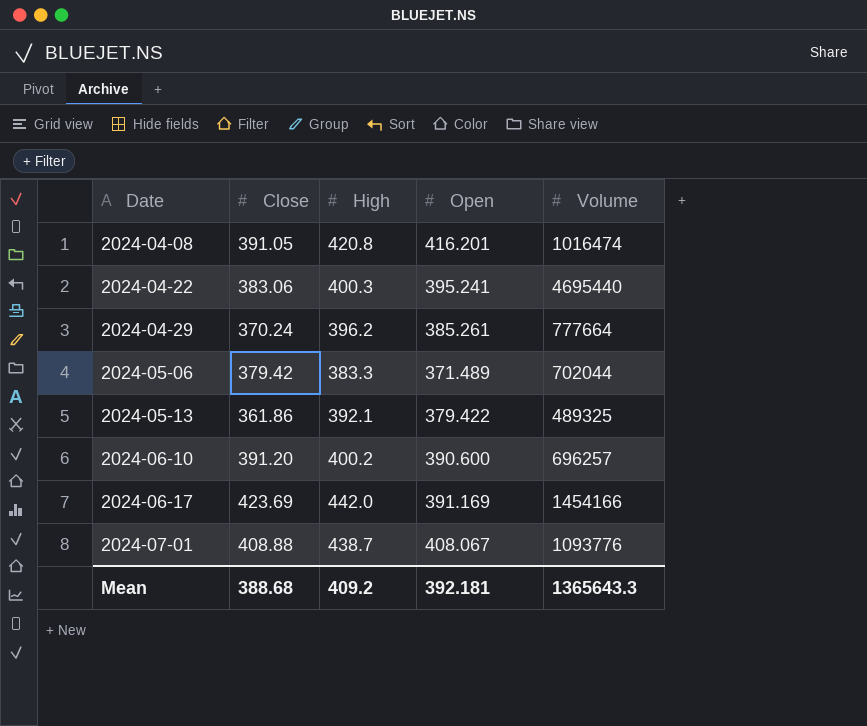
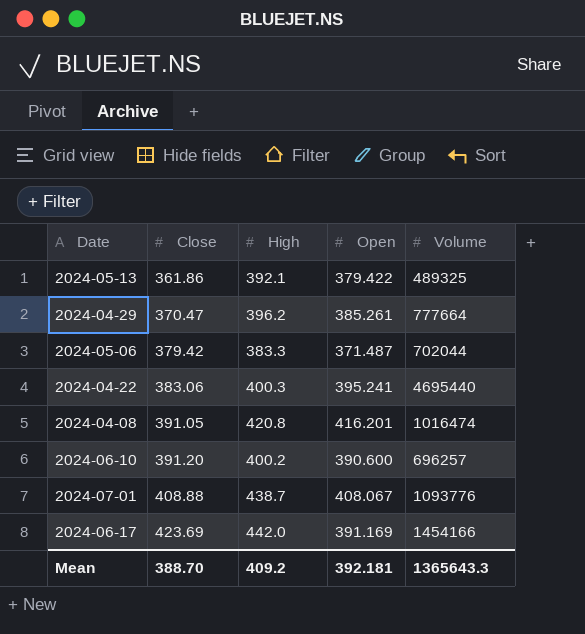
row order: Date ascending -> Close ascending
2024-04-29 | Close: 370.24 -> 370.47
2024-05-06 | Open: 371.489 -> 371.487
Mean | Close: 388.68 -> 388.70

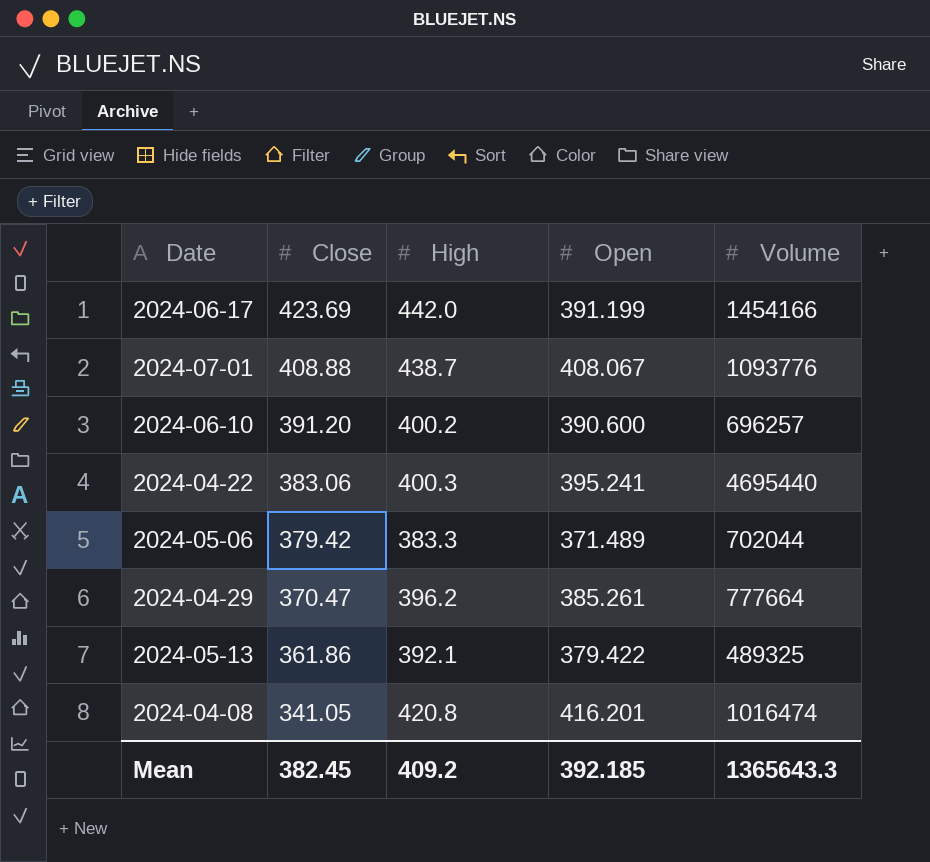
row order: Close ascending -> Close descending
2024-06-17 | Open: 391.169 -> 391.199
2024-05-06 | Open: 371.487 -> 371.489
2024-04-08 | Close: 391.05 -> 341.05
Mean | Close: 388.70 -> 382.45
Mean | Open: 392.181 -> 392.185

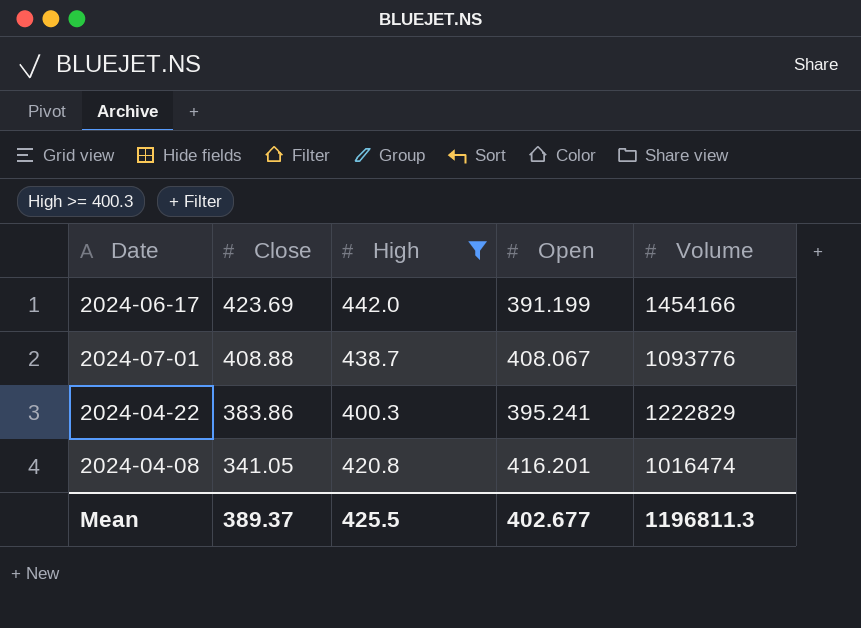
filter: none -> High >= 400.3
2024-04-22 | Close: 383.06 -> 383.86
2024-04-22 | Volume: 4695440 -> 1222829
Mean | Close: 382.45 -> 389.37
Mean | High: 409.2 -> 425.5
Mean | Open: 392.185 -> 402.677
Mean | Volume: 1365643.3 -> 1196811.3

